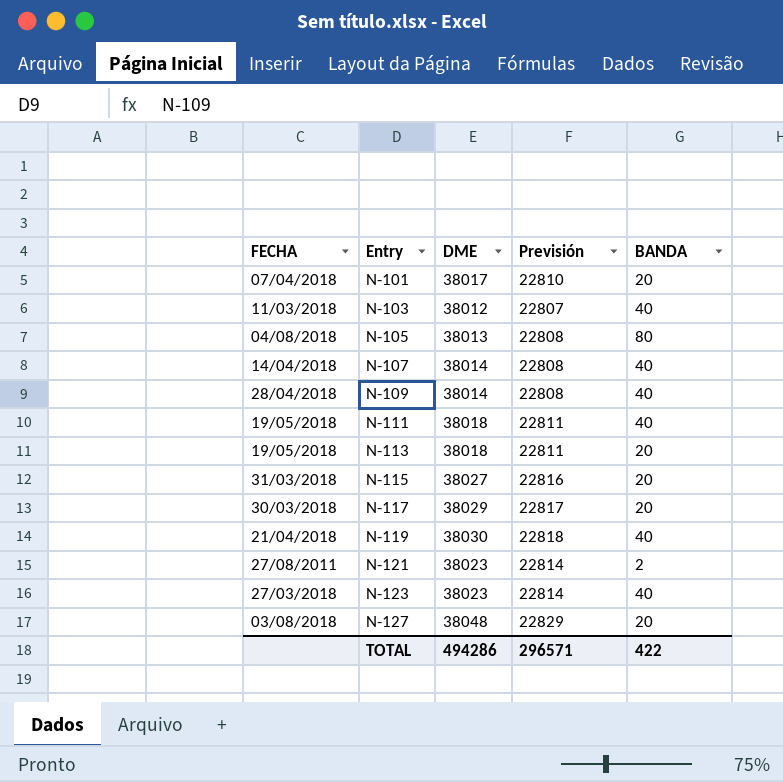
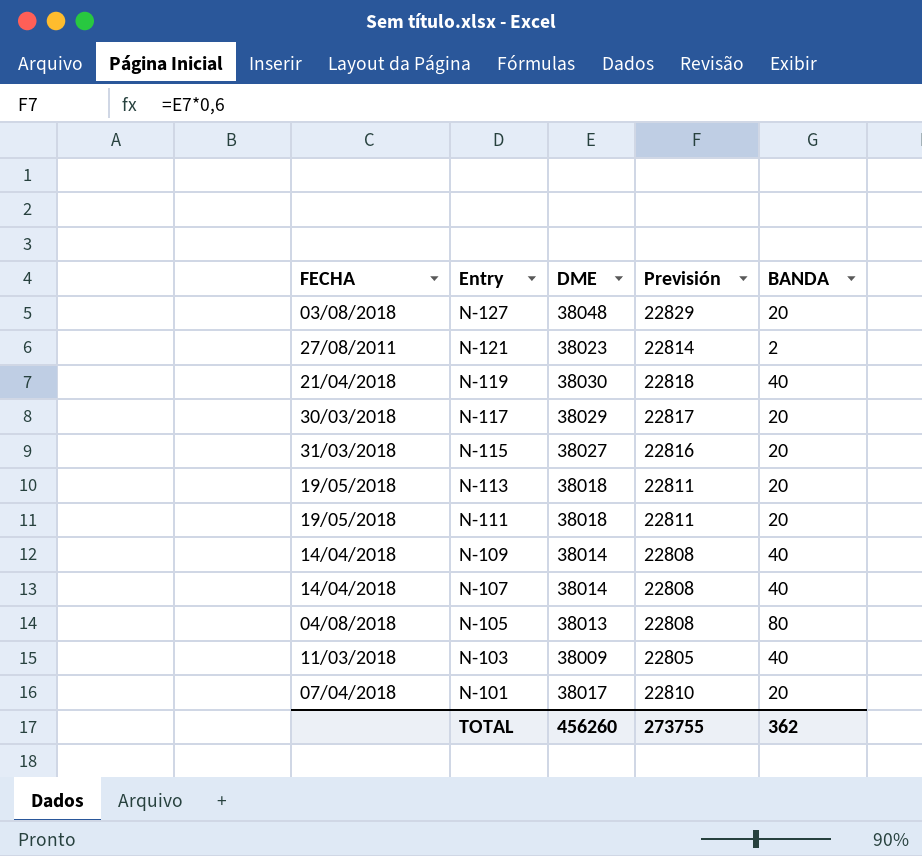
row order: Entry ascending -> Entry descending
row N-123: 27/03/2018 | 38023 | 22814 | 40 -> none
N-111 | BANDA: 40 -> 20
N-109 | FECHA: 28/04/2018 -> 14/04/2018
N-103 | DME: 38012 -> 38009
N-103 | Previsión: 22807 -> 22805
TOTAL | DME: 494286 -> 456260
TOTAL | Previsión: 296571 -> 273755
TOTAL | BANDA: 422 -> 362

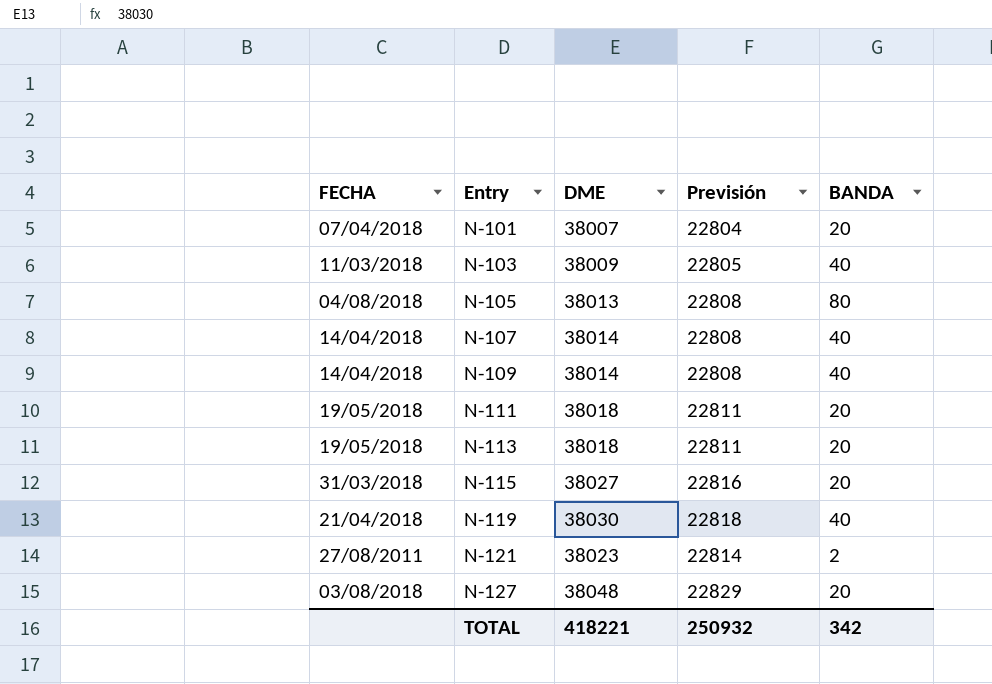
row order: Entry descending -> Entry ascending
row N-117: 30/03/2018 | 38029 | 22817 | 20 -> none
N-101 | DME: 38017 -> 38007
N-101 | Previsión: 22810 -> 22804
TOTAL | DME: 456260 -> 418221
TOTAL | Previsión: 273755 -> 250932
TOTAL | BANDA: 362 -> 342

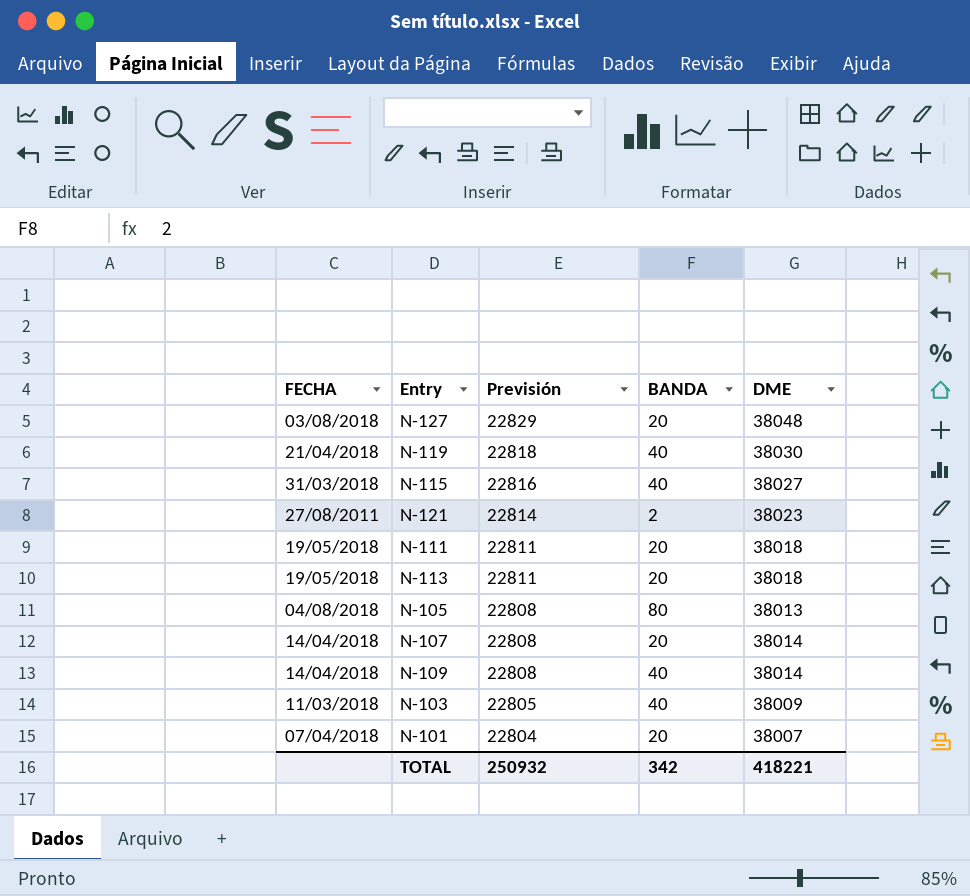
row order: Entry ascending -> Previsión descending
column DME | position: 3 -> 5
N-115 | BANDA: 20 -> 40
N-107 | BANDA: 40 -> 20

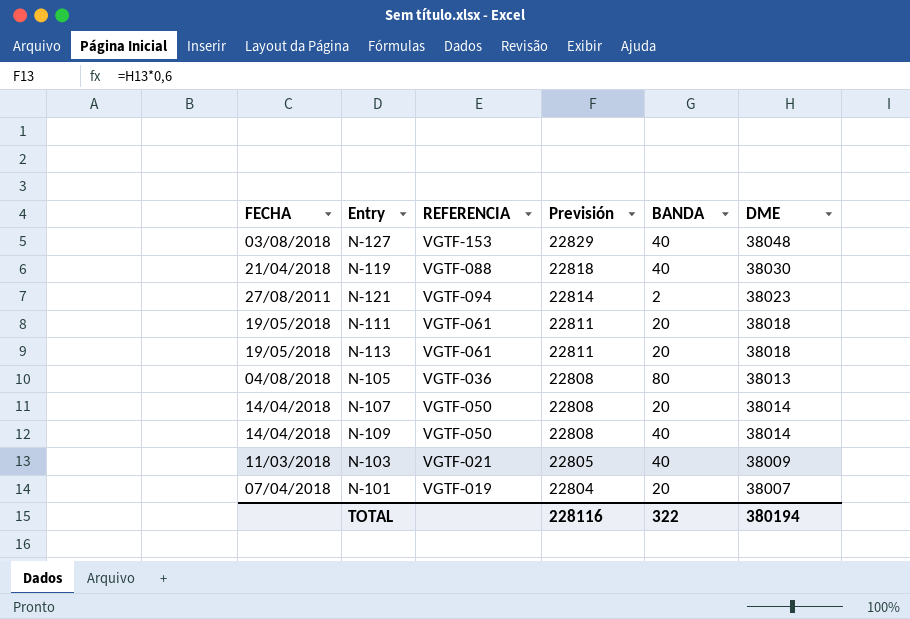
column REFERENCIA | position: none -> 3
row N-115: 31/03/2018 | 22816 | 40 | 38027 -> none
N-127 | BANDA: 20 -> 40
TOTAL | Previsión: 250932 -> 228116
TOTAL | BANDA: 342 -> 322
TOTAL | DME: 418221 -> 380194

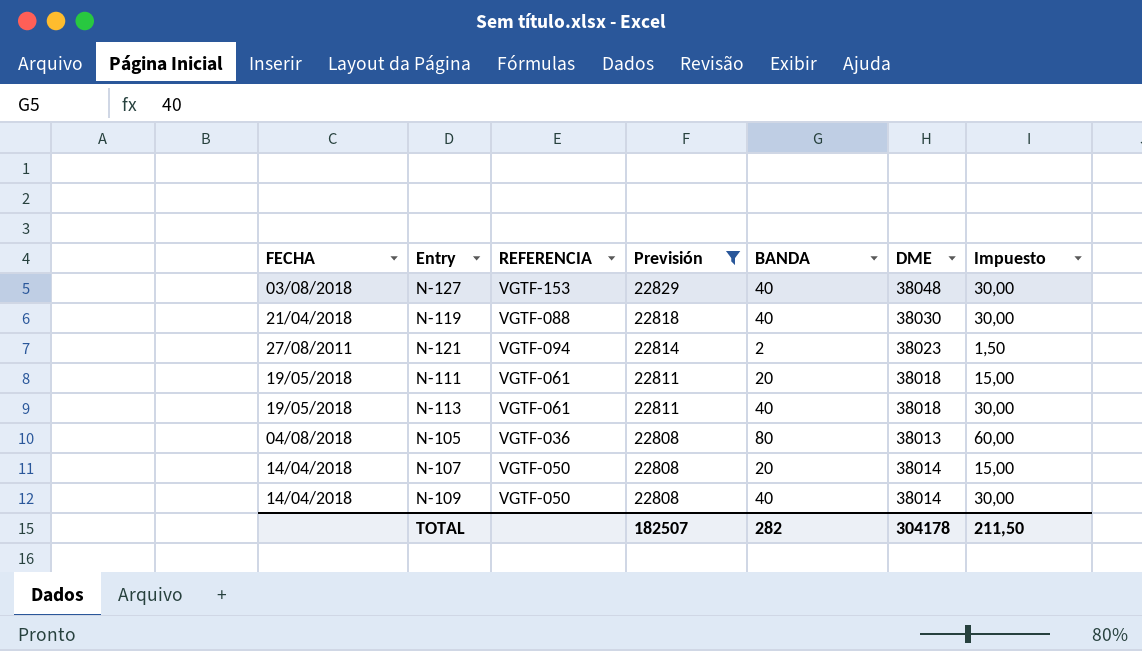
filter: none -> Previsión >= 22808
column Impuesto | formula: none -> [BANDA] * 0,75
N-113 | BANDA: 20 -> 40
TOTAL | Previsión: 228116 -> 182507
TOTAL | BANDA: 322 -> 282
TOTAL | DME: 380194 -> 304178

